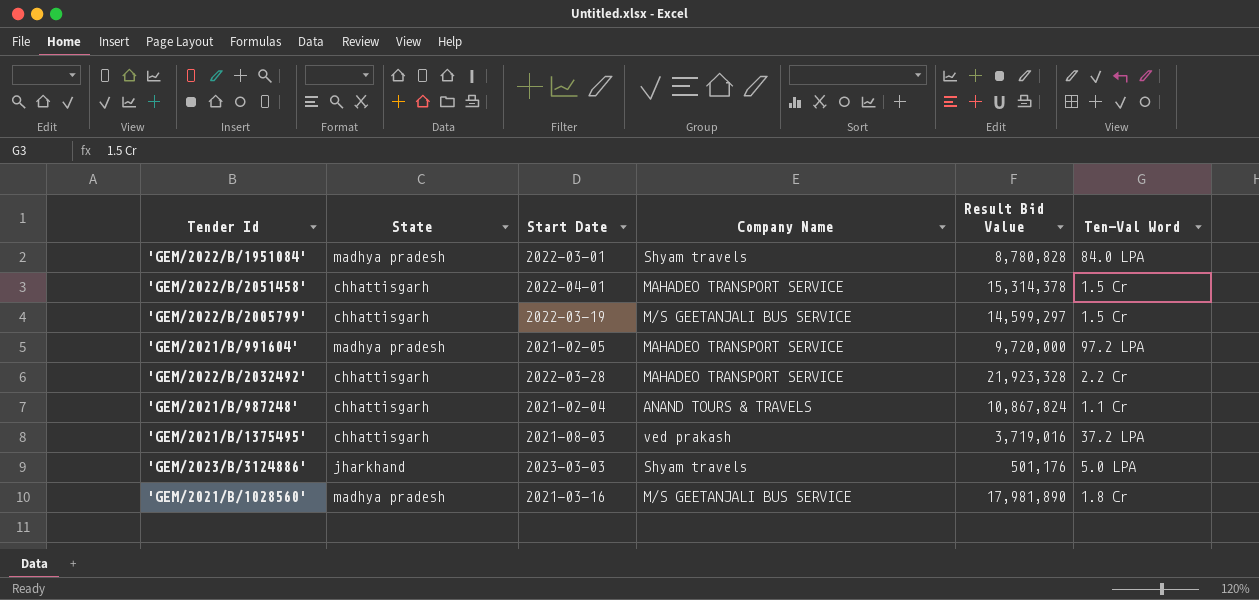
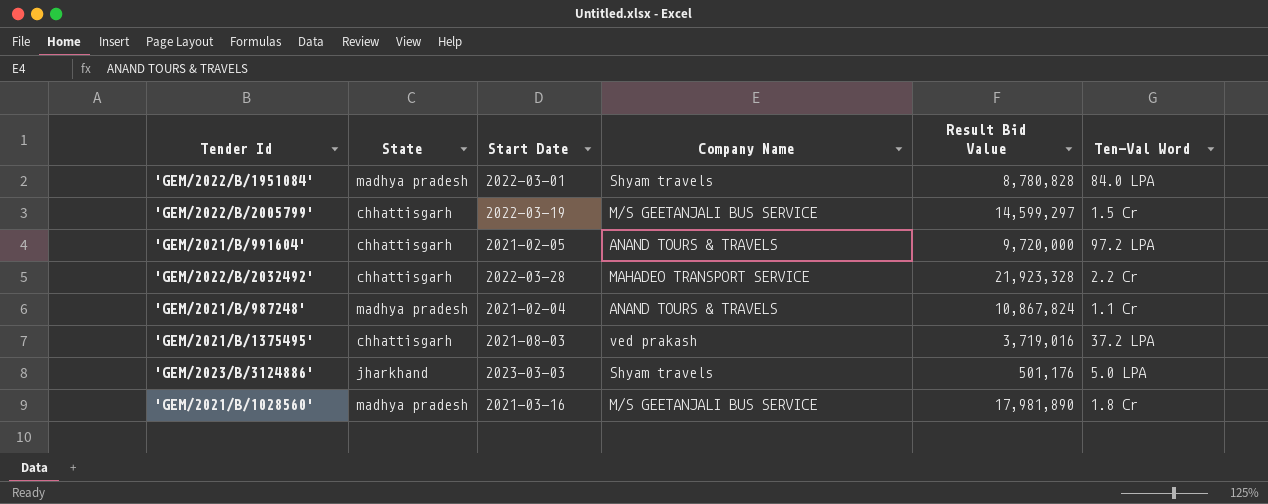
row 'GEM/2022/B/2051458': chhattisgarh | 2022-04-01 | MAHADEO TRANSPORT SERVICE | 15,314,378 | 1.5 Cr -> none
'GEM/2021/B/991604' | State: madhya pradesh -> chhattisgarh
'GEM/2021/B/991604' | Company Name: MAHADEO TRANSPORT SERVICE -> ANAND TOURS & TRAVELS
'GEM/2021/B/987248' | State: chhattisgarh -> madhya pradesh

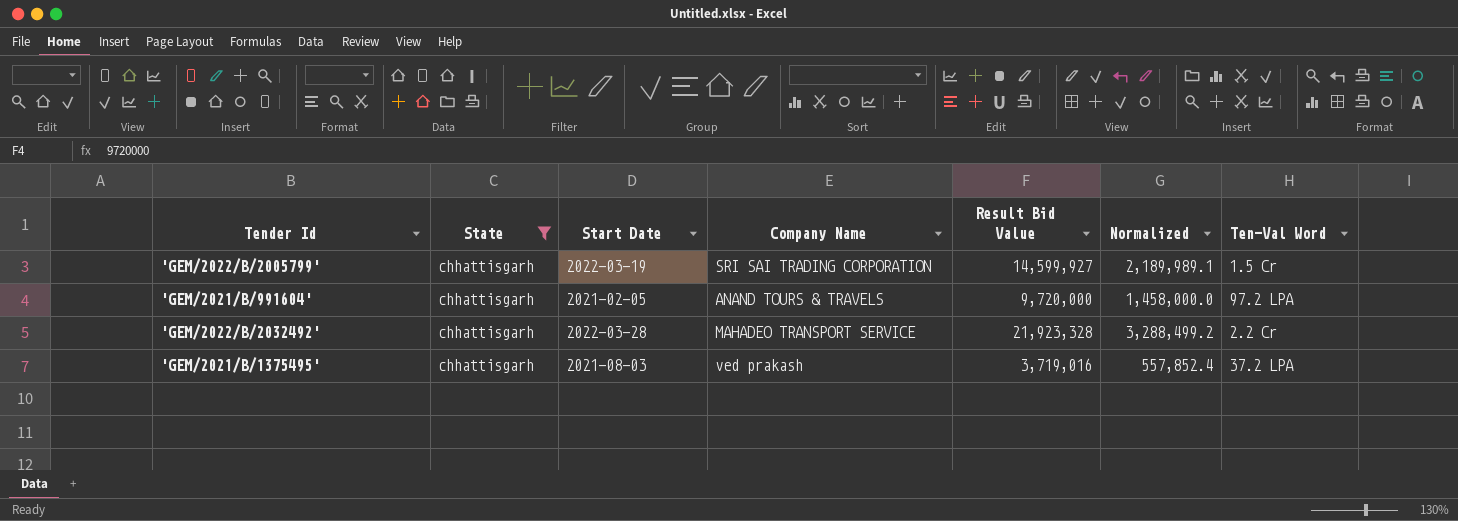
filter: none -> State = chhattisgarh
column Normalized | formula: none -> [Result Bid Value] * 0.15
'GEM/2022/B/2005799' | Company Name: M/S GEETANJALI BUS SERVICE -> SRI SAI TRADING CORPORATION
'GEM/2022/B/2005799' | Result Bid Value: 14,599,297 -> 14,599,927

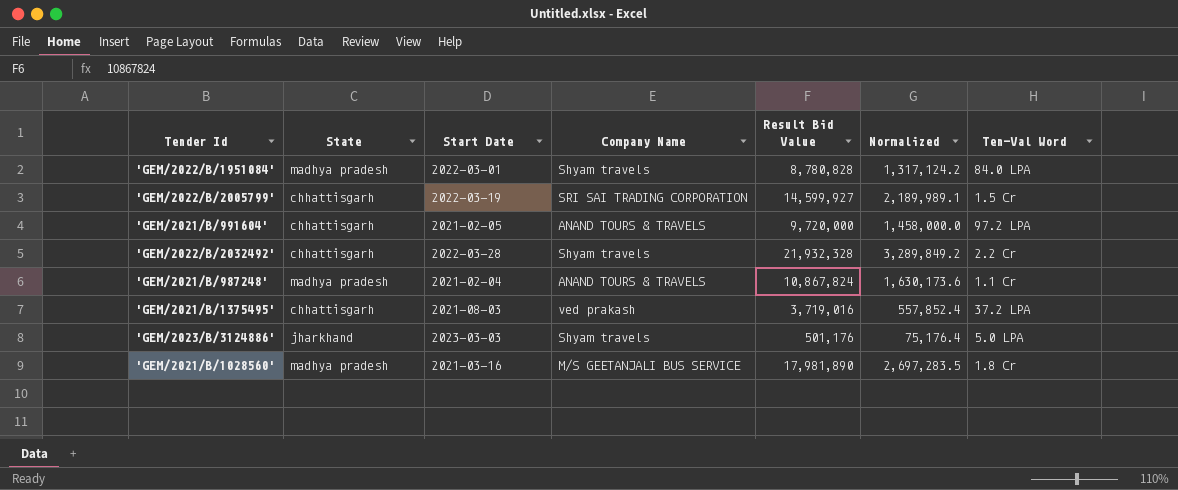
filter: State = chhattisgarh -> none
'GEM/2022/B/2032492' | Company Name: MAHADEO TRANSPORT SERVICE -> Shyam travels
'GEM/2022/B/2032492' | Result Bid Value: 21,923,328 -> 21,932,328
'GEM/2022/B/2032492' | Normalized: 3,288,499.2 -> 3,289,849.2

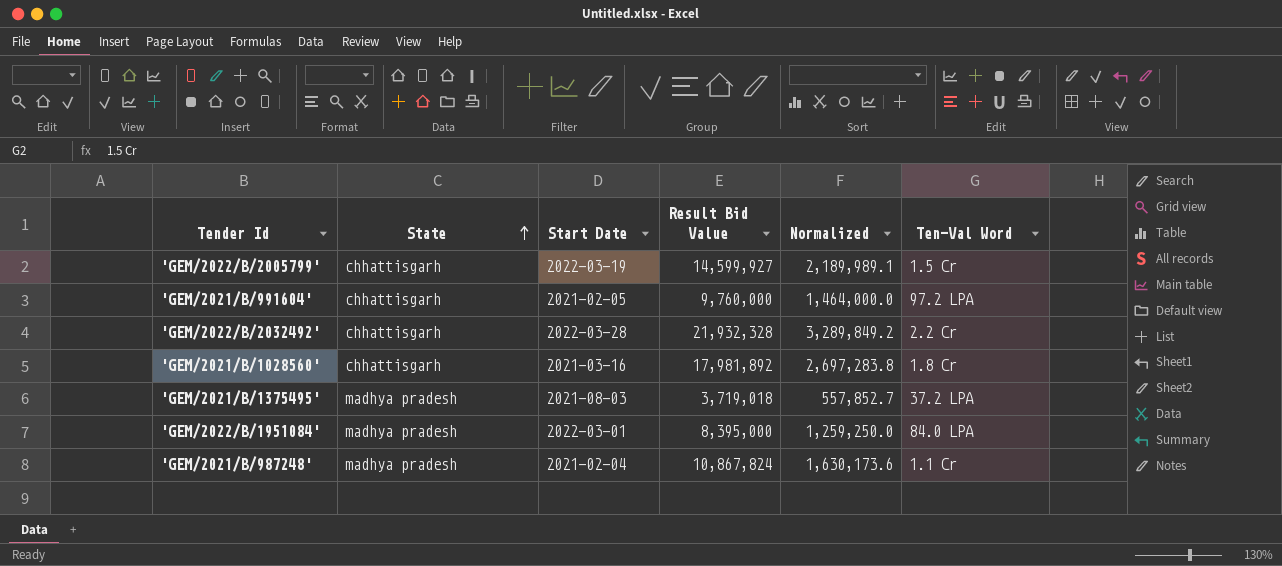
row order: none -> State ascending
column Company Name | position: 4 -> none
row 'GEM/2023/B/3124886': jharkhand | 2023-03-03 | Shyam travels | 501,176 | 75,176.4 | 5.0 LPA -> none
'GEM/2021/B/991604' | Result Bid Value: 9,720,000 -> 9,760,000
'GEM/2021/B/991604' | Normalized: 1,458,000.0 -> 1,464,000.0
'GEM/2021/B/1028560' | State: madhya pradesh -> chhattisgarh
'GEM/2021/B/1028560' | Result Bid Value: 17,981,890 -> 17,981,892
'GEM/2021/B/1028560' | Normalized: 2,697,283.5 -> 2,697,283.8
'GEM/2021/B/1375495' | State: chhattisgarh -> madhya pradesh
'GEM/2021/B/1375495' | Result Bid Value: 3,719,016 -> 3,719,018
'GEM/2021/B/1375495' | Normalized: 557,852.4 -> 557,852.7
'GEM/2022/B/1951084' | Result Bid Value: 8,780,828 -> 8,395,000
'GEM/2022/B/1951084' | Normalized: 1,317,124.2 -> 1,259,250.0

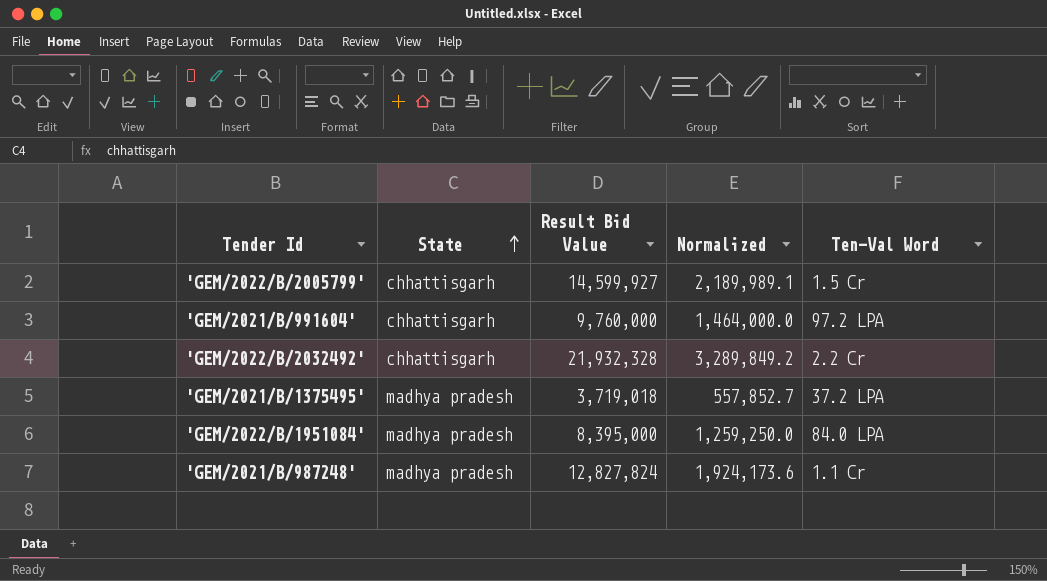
column Start Date | position: 3 -> none
row 'GEM/2021/B/1028560': chhattisgarh | 2021-03-16 | 17,981,892 | 2,697,283.8 | 1.8 Cr -> none
'GEM/2021/B/987248' | Result Bid Value: 10,867,824 -> 12,827,824
'GEM/2021/B/987248' | Normalized: 1,630,173.6 -> 1,924,173.6

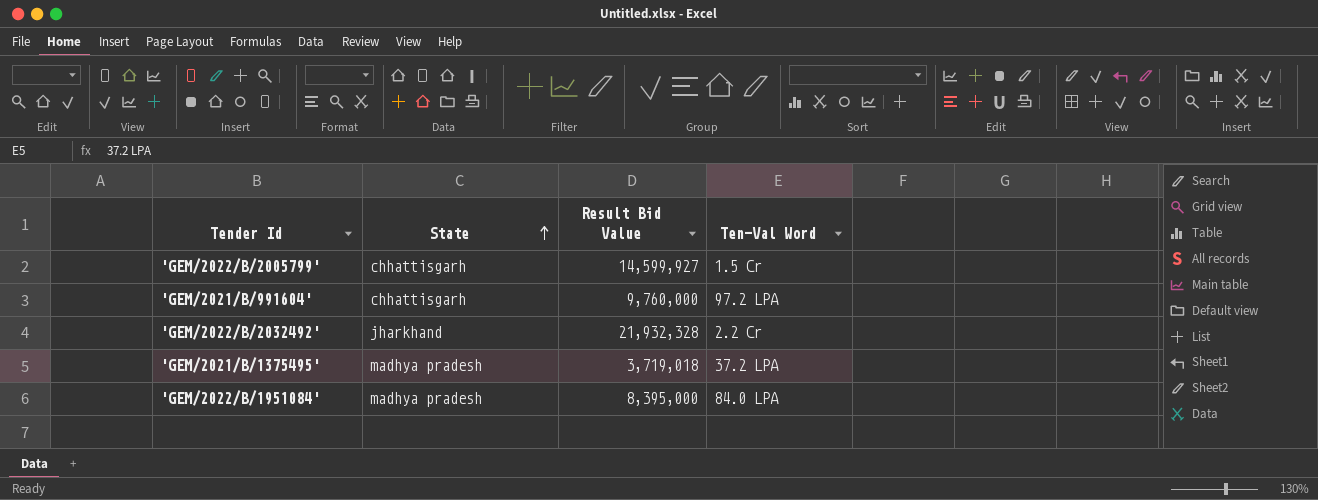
column Normalized | formula: [Result Bid Value] * 0.15 -> none
row 'GEM/2021/B/987248': madhya pradesh | 12,827,824 | 1,924,173.6 | 1.1 Cr -> none
'GEM/2022/B/2032492' | State: chhattisgarh -> jharkhand

